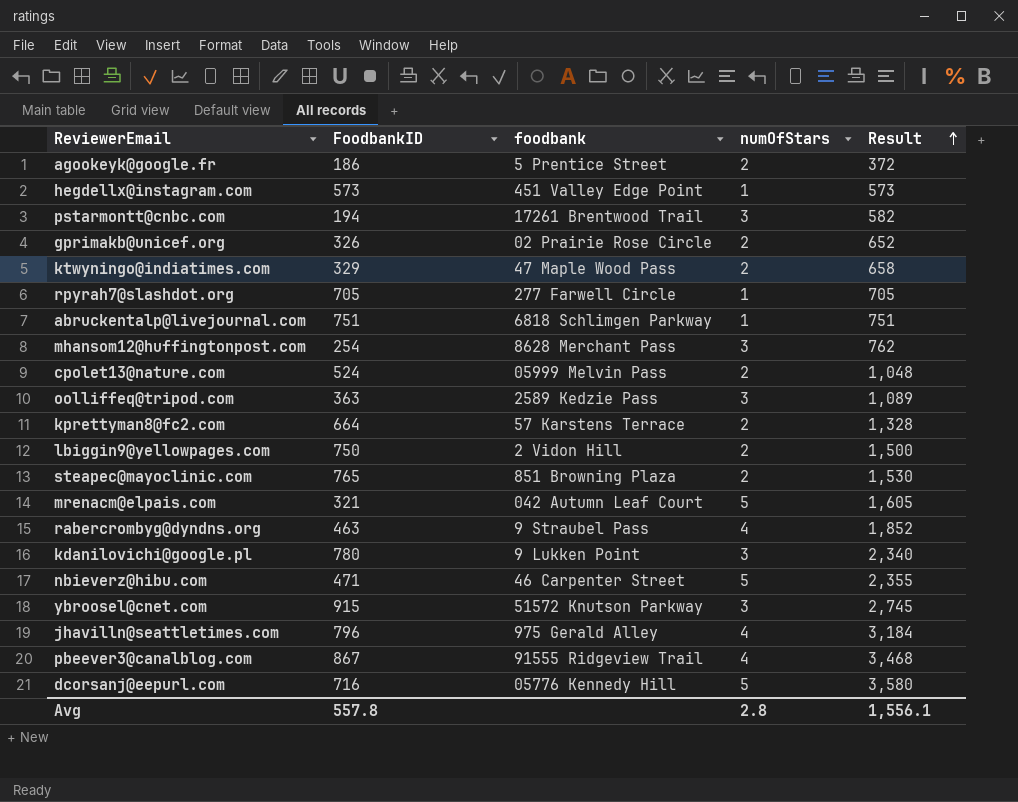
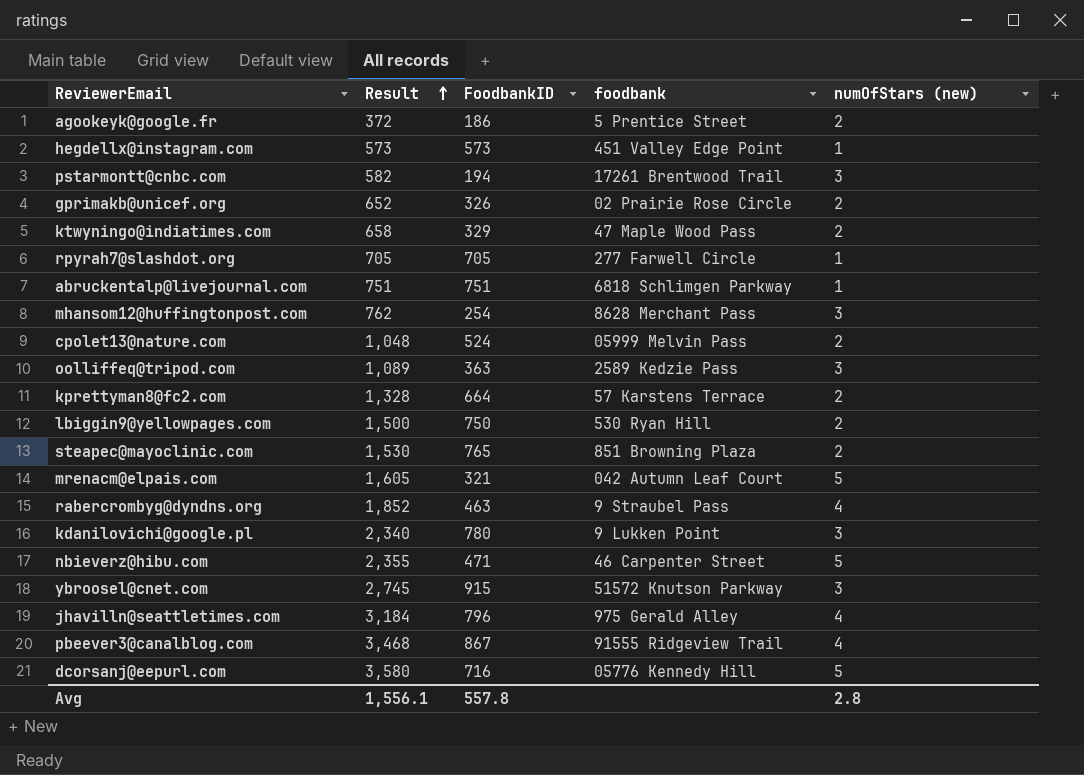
column Result | position: 5 -> 2
column name: numOfStars -> numOfStars (new)
lbiggin9@yellowpages.com | foodbank: 2 Vidon Hill -> 530 Ryan Hill

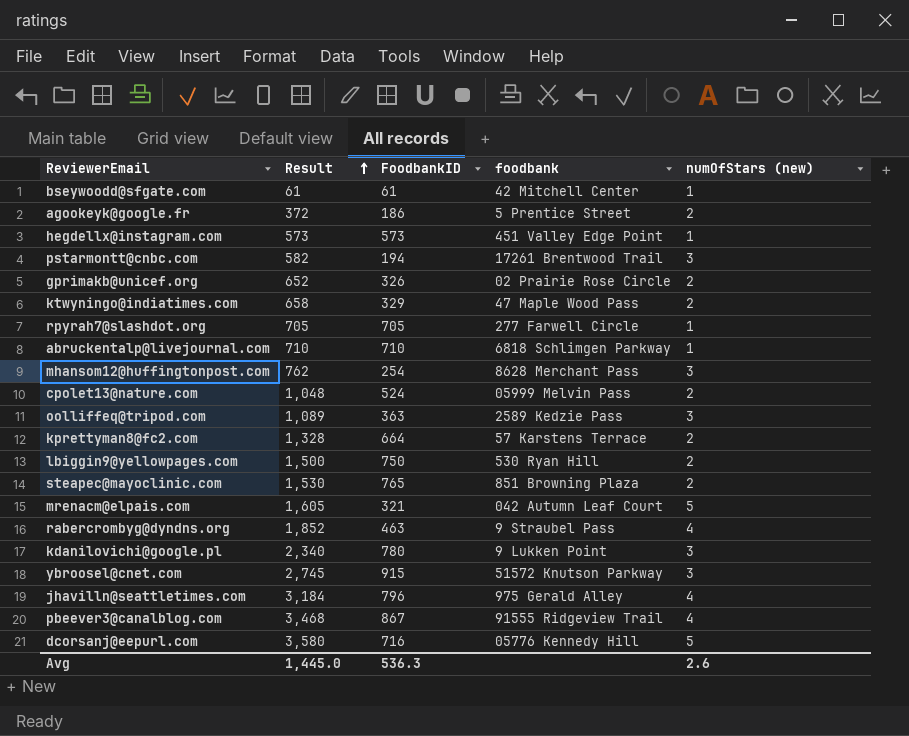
row nbieverz@hibu.com: 2,355 | 471 | 46 Carpenter Street | 5 -> none
row bseywoodd@sfgate.com: none -> 61 | 61 | 42 Mitchell Center | 1
abruckentalp@livejournal.com | Result: 751 -> 710
abruckentalp@livejournal.com | FoodbankID: 751 -> 710
Avg | Result: 1,556.1 -> 1,445.0
Avg | FoodbankID: 557.8 -> 536.3
Avg | numOfStars (new): 2.8 -> 2.6

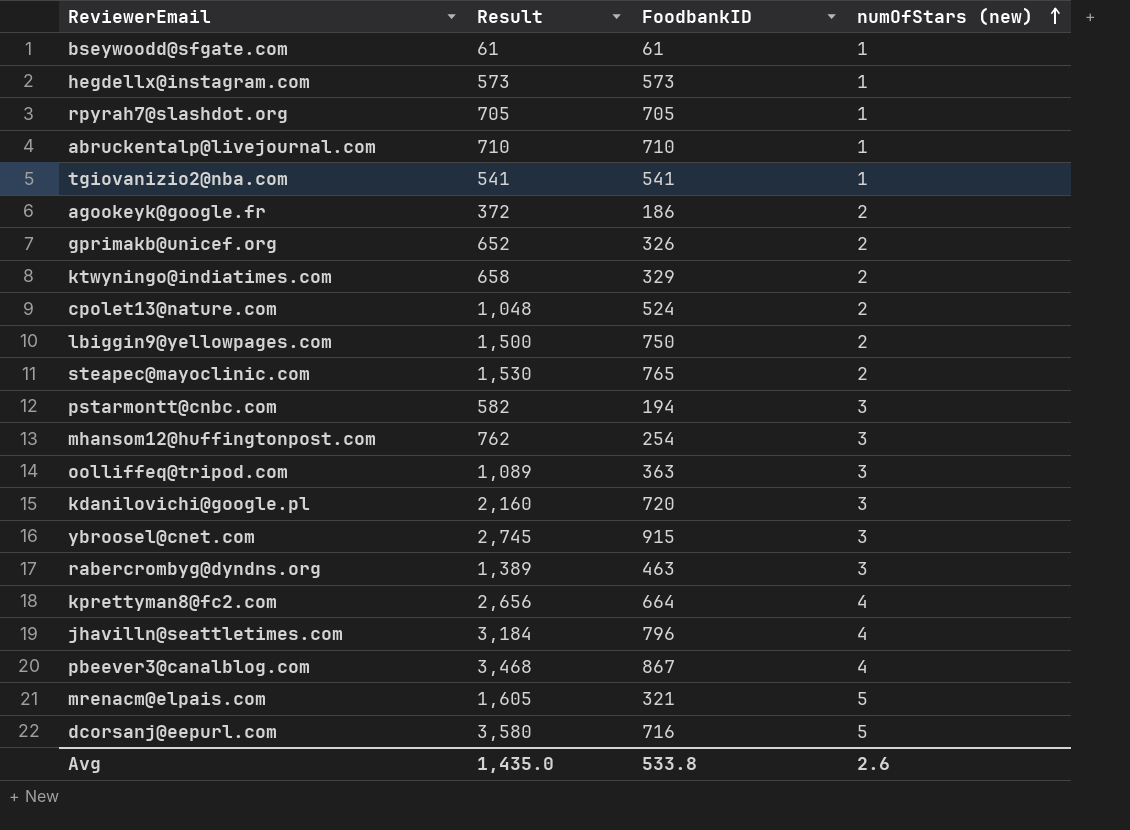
row order: Result ascending -> numOfStars (new) ascending
column foodbank | position: 4 -> none
row tgiovanizio2@nba.com: none -> 541 | 541 | 1
kdanilovichi@google.pl | Result: 2,340 -> 2,160
kdanilovichi@google.pl | FoodbankID: 780 -> 720
rabercrombyg@dyndns.org | Result: 1,852 -> 1,389
rabercrombyg@dyndns.org | numOfStars (new): 4 -> 3
kprettyman8@fc2.com | Result: 1,328 -> 2,656
kprettyman8@fc2.com | numOfStars (new): 2 -> 4
Avg | Result: 1,445.0 -> 1,435.0
Avg | FoodbankID: 536.3 -> 533.8

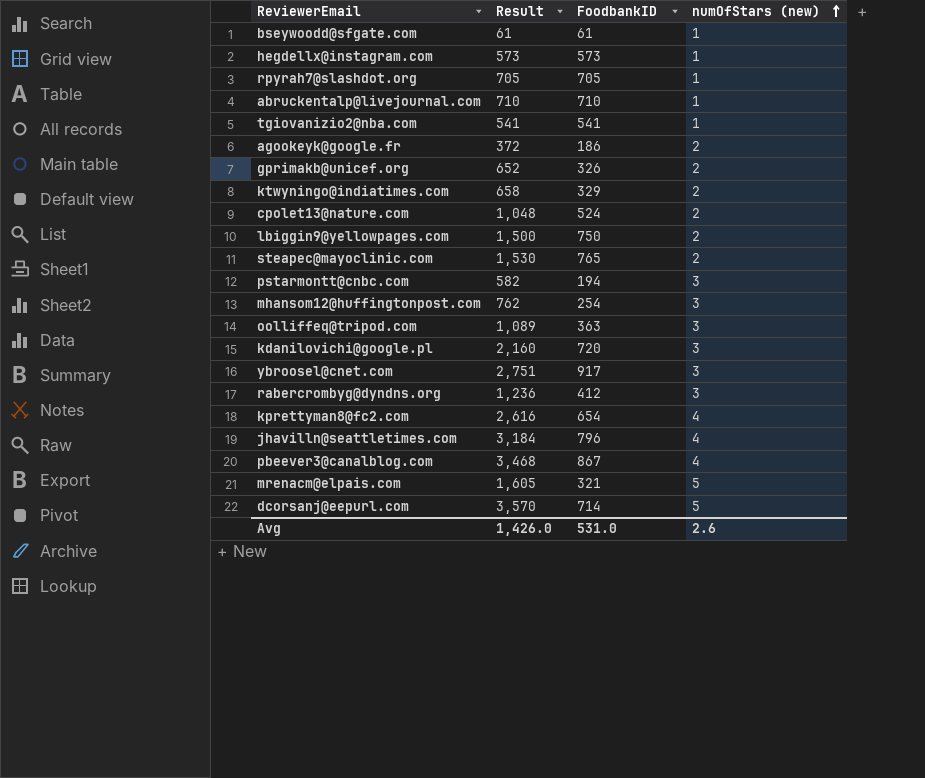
ybroosel@cnet.com | Result: 2,745 -> 2,751
ybroosel@cnet.com | FoodbankID: 915 -> 917
rabercrombyg@dyndns.org | Result: 1,389 -> 1,236
rabercrombyg@dyndns.org | FoodbankID: 463 -> 412
kprettyman8@fc2.com | Result: 2,656 -> 2,616
kprettyman8@fc2.com | FoodbankID: 664 -> 654
dcorsanj@eepurl.com | Result: 3,580 -> 3,570
dcorsanj@eepurl.com | FoodbankID: 716 -> 714
Avg | Result: 1,435.0 -> 1,426.0
Avg | FoodbankID: 533.8 -> 531.0

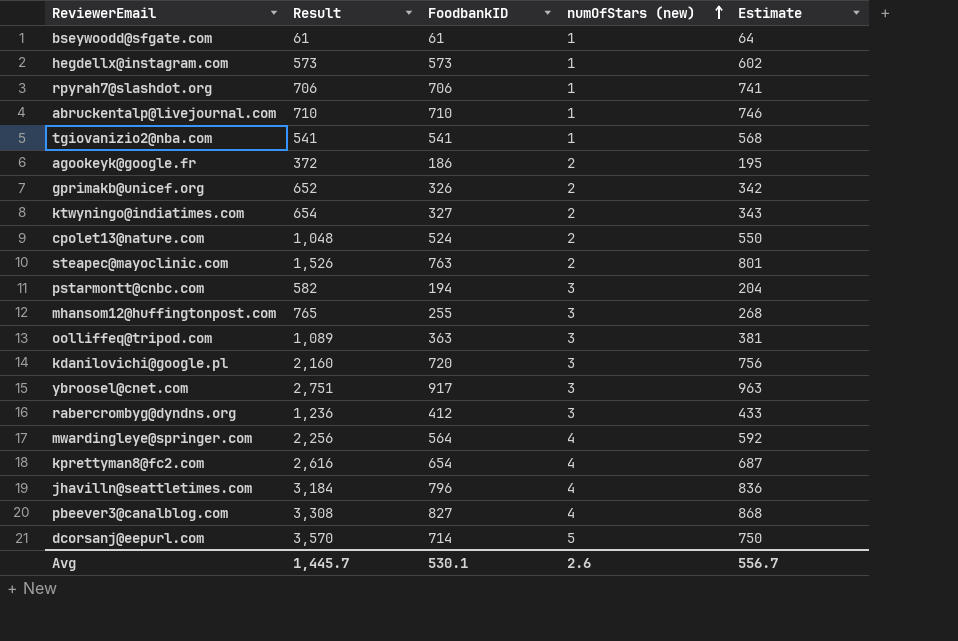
column Estimate | formula: none -> [FoodbankID] * 1.05
row lbiggin9@yellowpages.com: 1,500 | 750 | 2 -> none
row mrenacm@elpais.com: 1,605 | 321 | 5 -> none
rpyrah7@slashdot.org | Result: 705 -> 706
rpyrah7@slashdot.org | FoodbankID: 705 -> 706
ktwyningo@indiatimes.com | Result: 658 -> 654
ktwyningo@indiatimes.com | FoodbankID: 329 -> 327
steapec@mayoclinic.com | Result: 1,530 -> 1,526
steapec@mayoclinic.com | FoodbankID: 765 -> 763
mhansom12@huffingtonpost.com | Result: 762 -> 765
mhansom12@huffingtonpost.com | FoodbankID: 254 -> 255
row mwardingleye@springer.com: none -> 2,256 | 564 | 4 | 592
pbeever3@canalblog.com | Result: 3,468 -> 3,308
pbeever3@canalblog.com | FoodbankID: 867 -> 827
Avg | Result: 1,426.0 -> 1,445.7
Avg | FoodbankID: 531.0 -> 530.1

